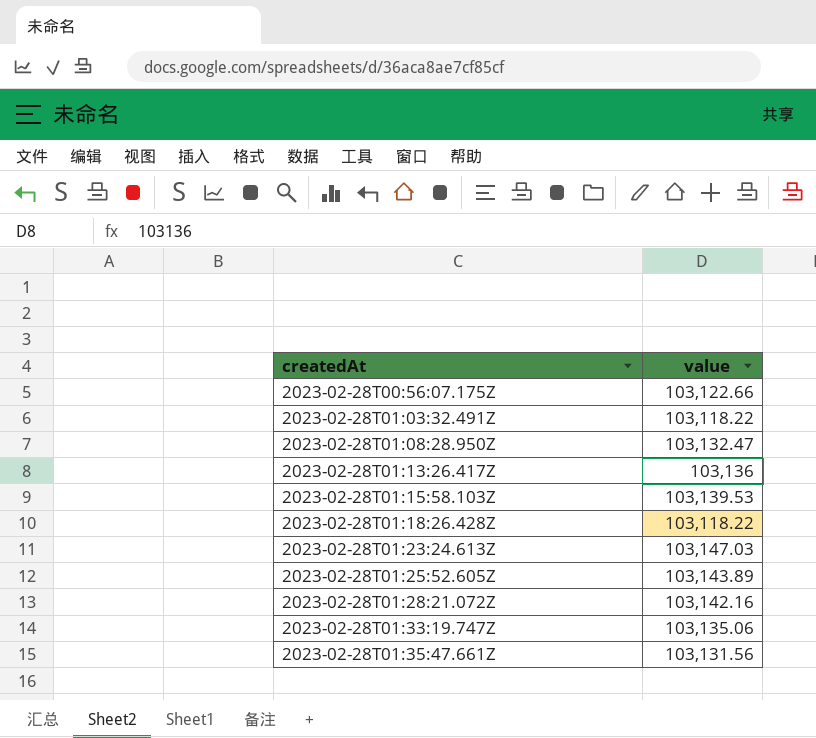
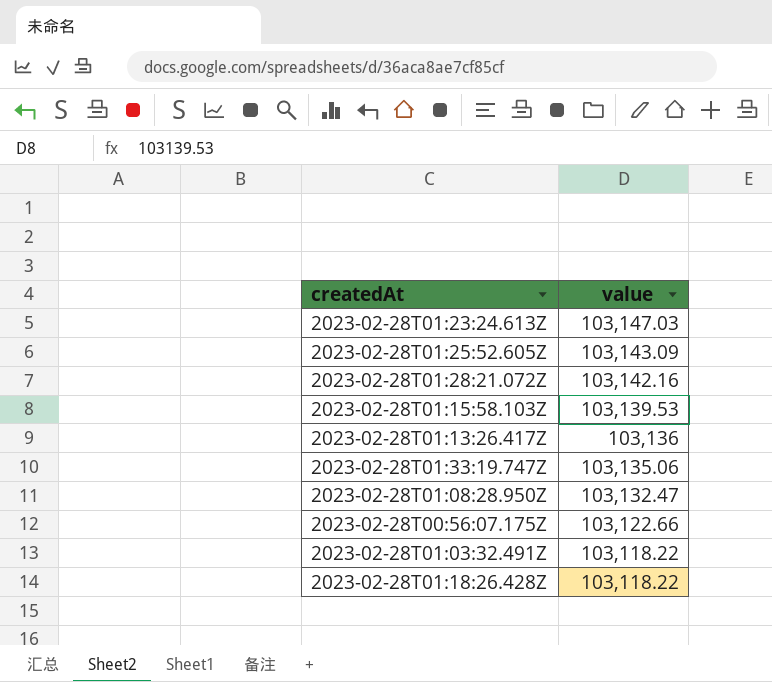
row order: createdAt ascending -> value descending
row 2023-02-28T01:35:47.661Z: 103,131.56 -> none
2023-02-28T01:25:52.605Z | value: 103,143.89 -> 103,143.09

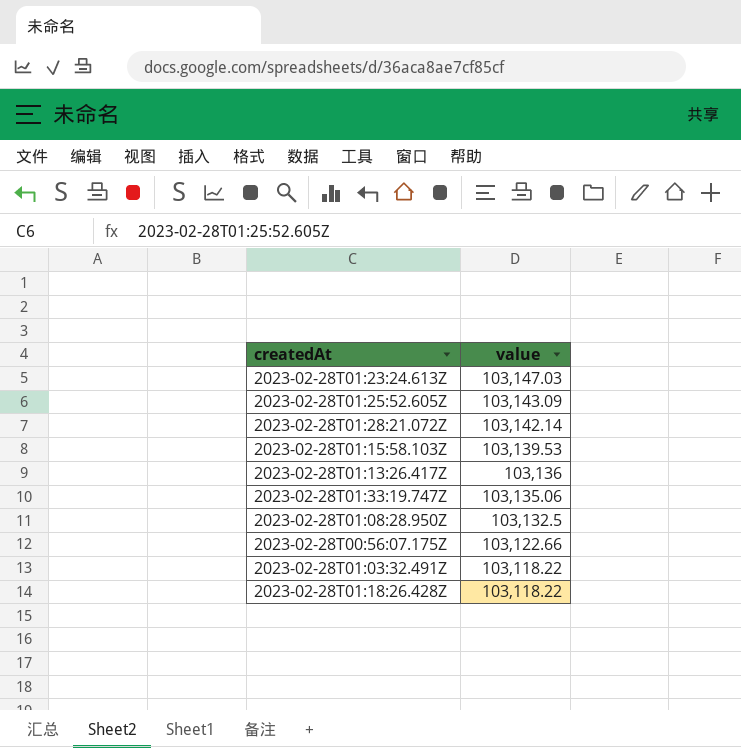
2023-02-28T01:28:21.072Z | value: 103,142.16 -> 103,142.14
2023-02-28T01:08:28.950Z | value: 103,132.47 -> 103,132.5

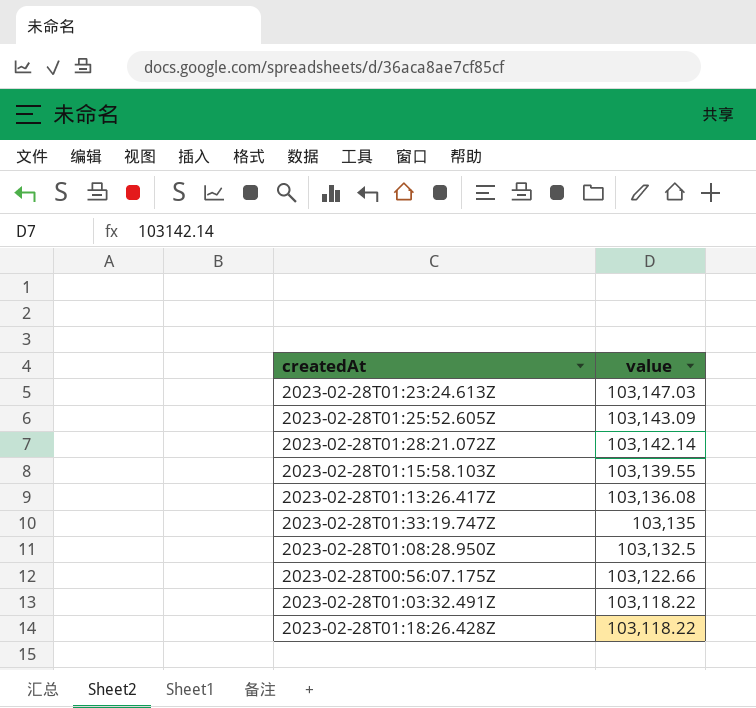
2023-02-28T01:15:58.103Z | value: 103,139.53 -> 103,139.55
2023-02-28T01:13:26.417Z | value: 103,136 -> 103,136.08
2023-02-28T01:33:19.747Z | value: 103,135.06 -> 103,135

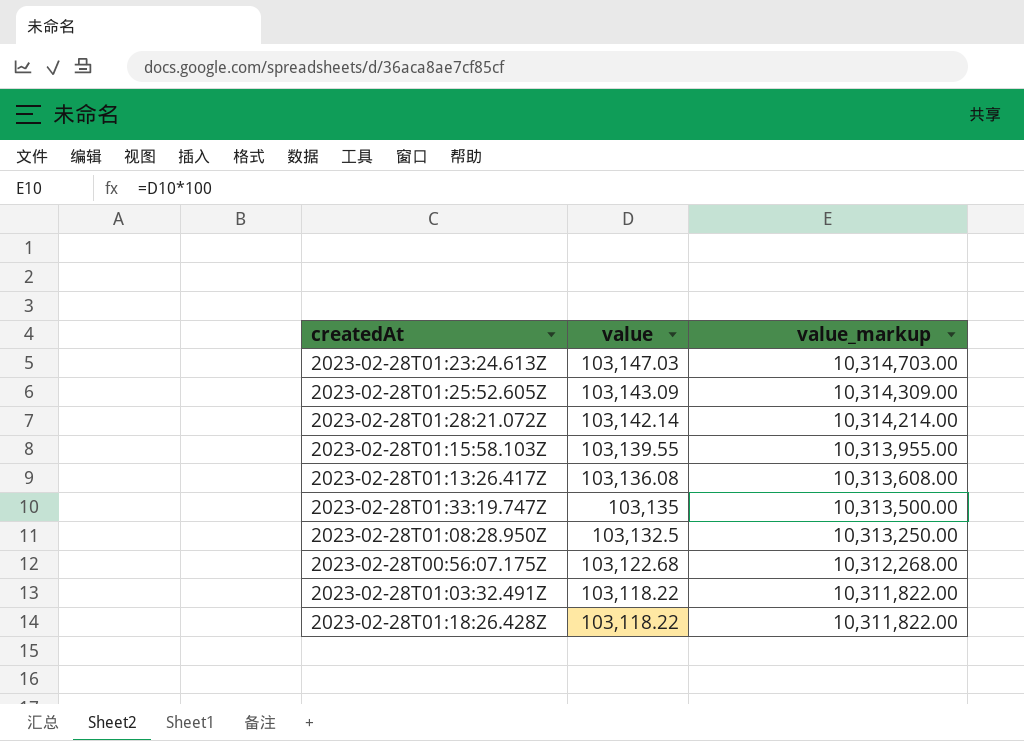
column value_markup | formula: none -> [value] * 100
2023-02-28T00:56:07.175Z | value: 103,122.66 -> 103,122.68

